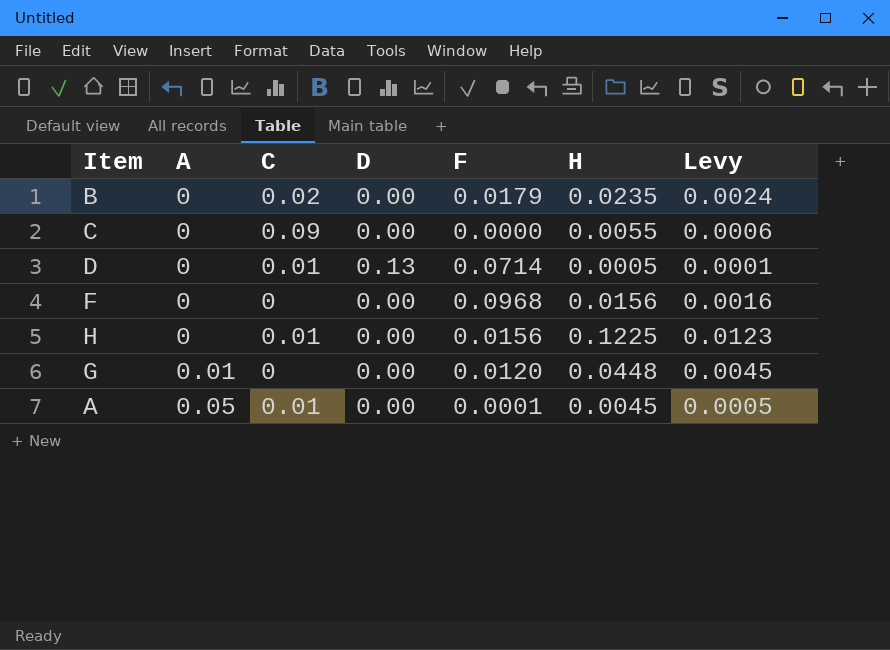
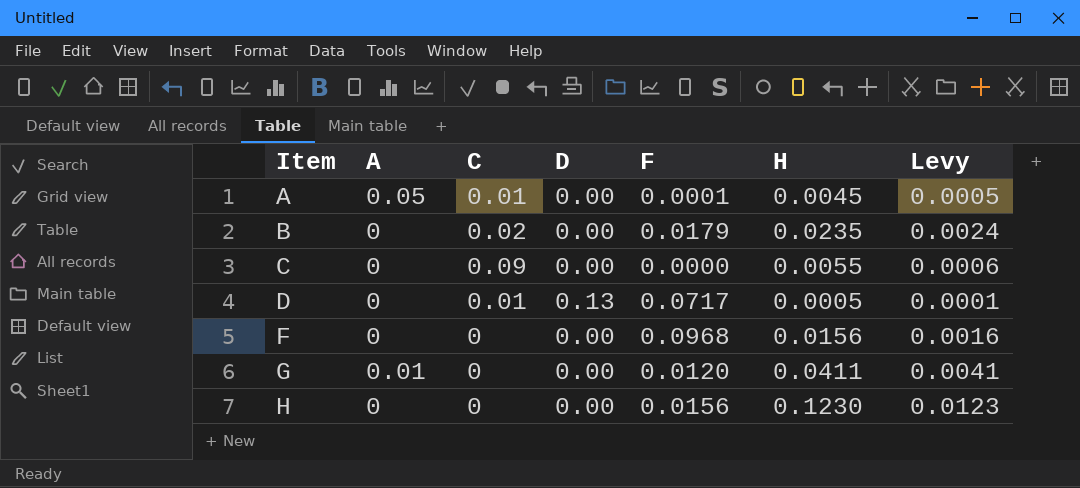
row order: A ascending -> Item ascending
D | F: 0.0714 -> 0.0717
G | H: 0.0448 -> 0.0411
G | Levy: 0.0045 -> 0.0041
H | C: 0.01 -> 0
H | H: 0.1225 -> 0.1230

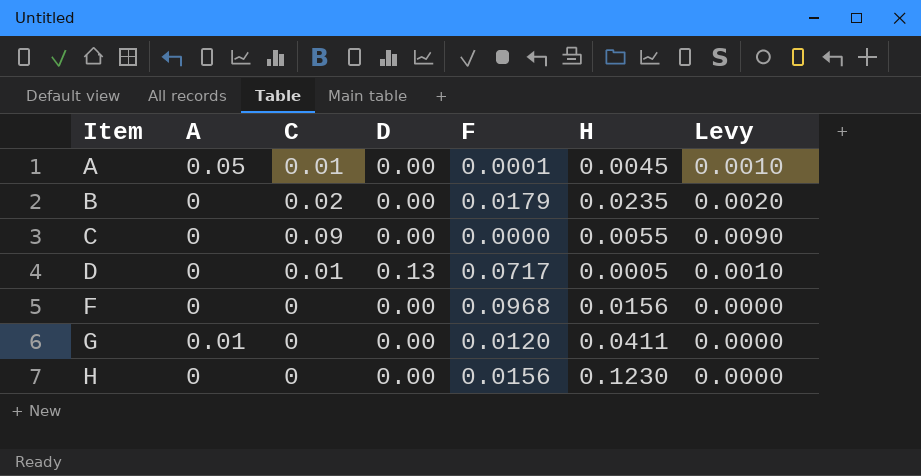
column Levy | formula: [H] * 0.1 -> [C] * 0.1

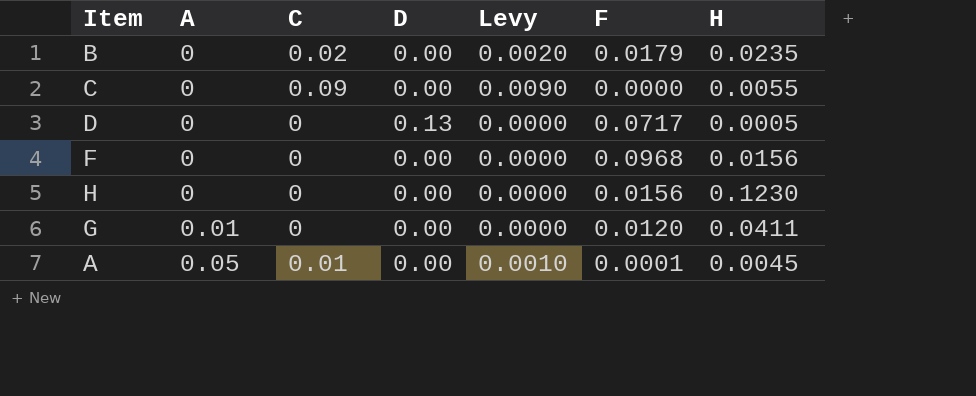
row order: Item ascending -> A ascending
column Levy | position: 7 -> 5
D | C: 0.01 -> 0
D | Levy: 0.0010 -> 0.0000

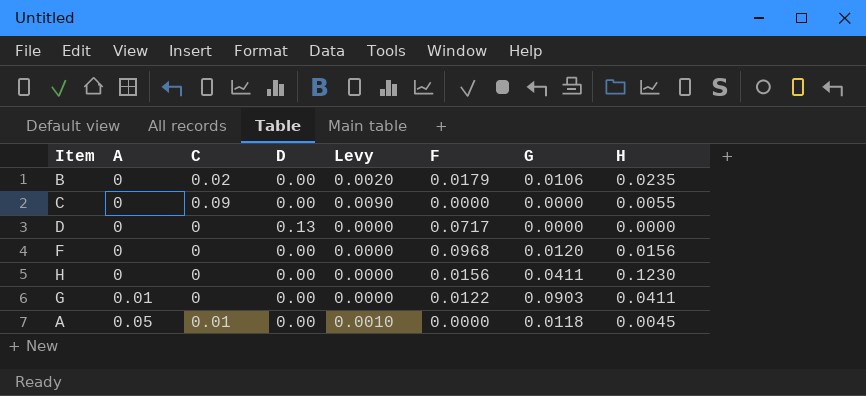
column G | position: none -> 7
D | H: 0.0005 -> 0.0000
G | F: 0.0120 -> 0.0122
A | F: 0.0001 -> 0.0000

